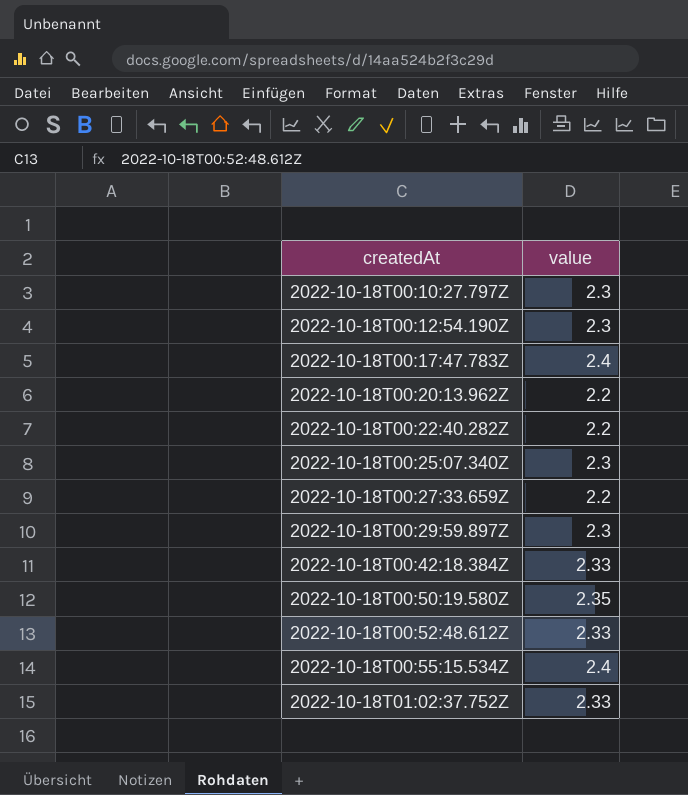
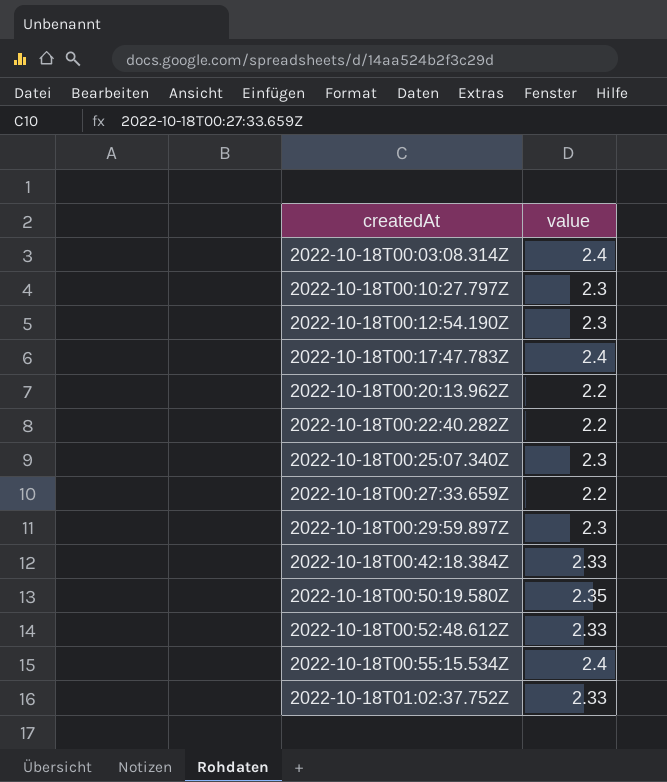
row 2022-10-18T00:03:08.314Z: none -> 2.4

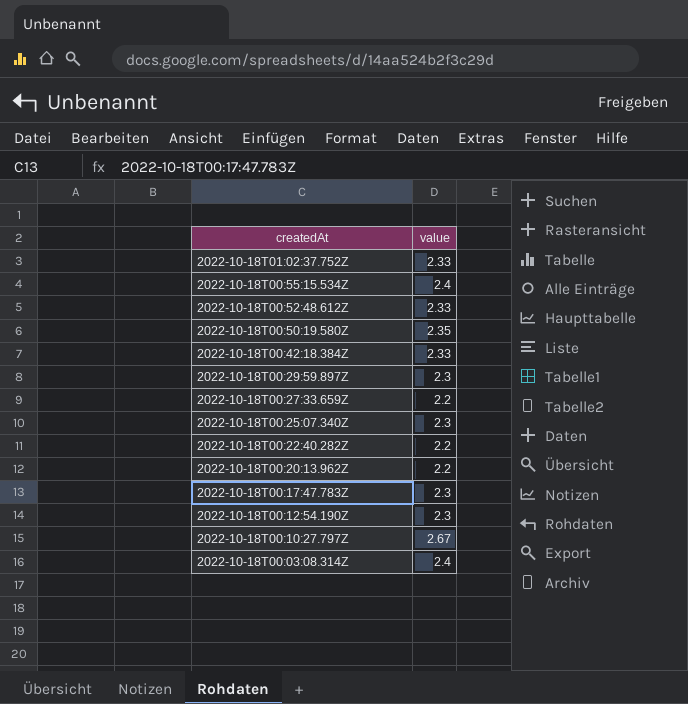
row order: createdAt ascending -> createdAt descending
2022-10-18T00:17:47.783Z | value: 2.4 -> 2.3
2022-10-18T00:10:27.797Z | value: 2.3 -> 2.67

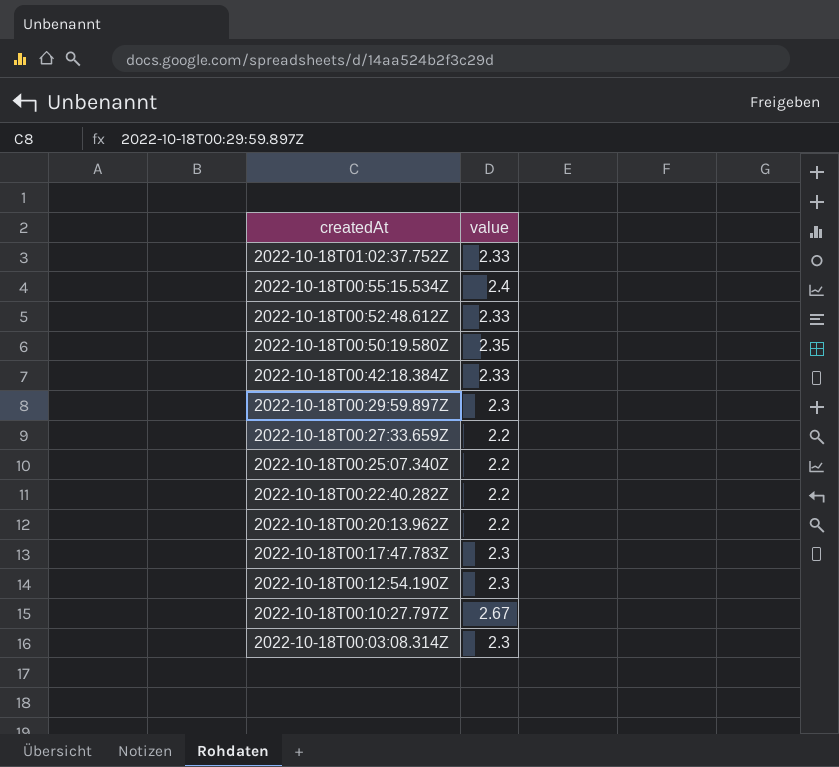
2022-10-18T00:25:07.340Z | value: 2.3 -> 2.2
2022-10-18T00:03:08.314Z | value: 2.4 -> 2.3

